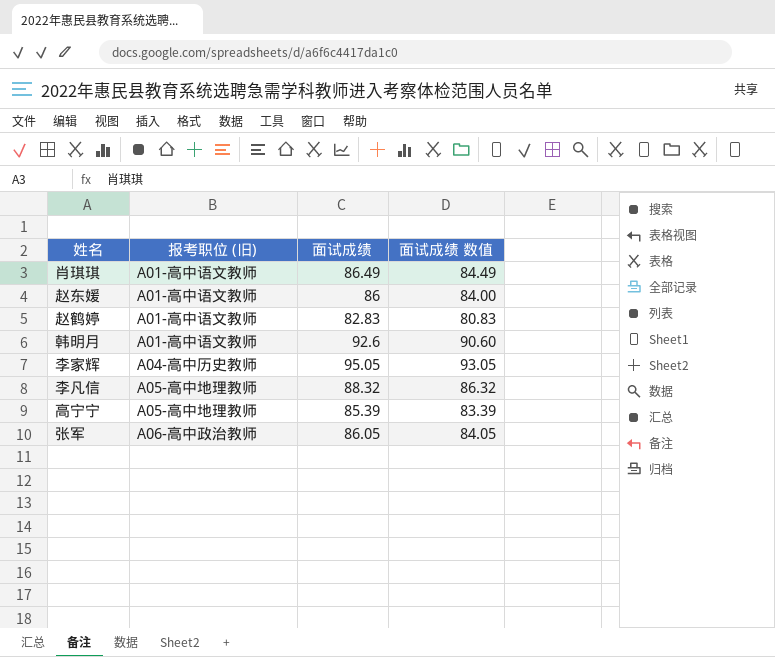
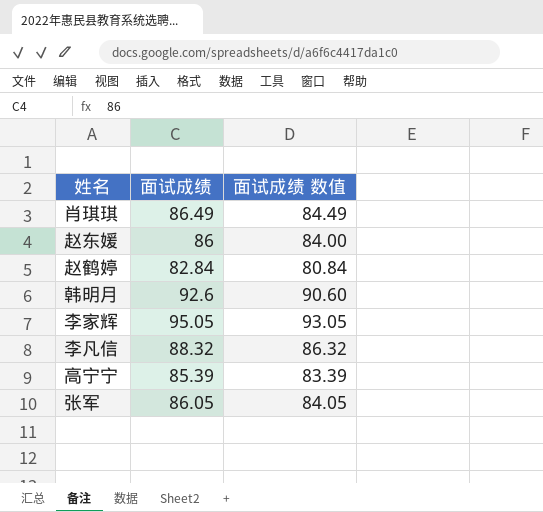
column 报考职位 (旧) | position: 2 -> none
赵鹤婷 | 面试成绩: 82.83 -> 82.84
赵鹤婷 | 面试成绩 数值: 80.83 -> 80.84

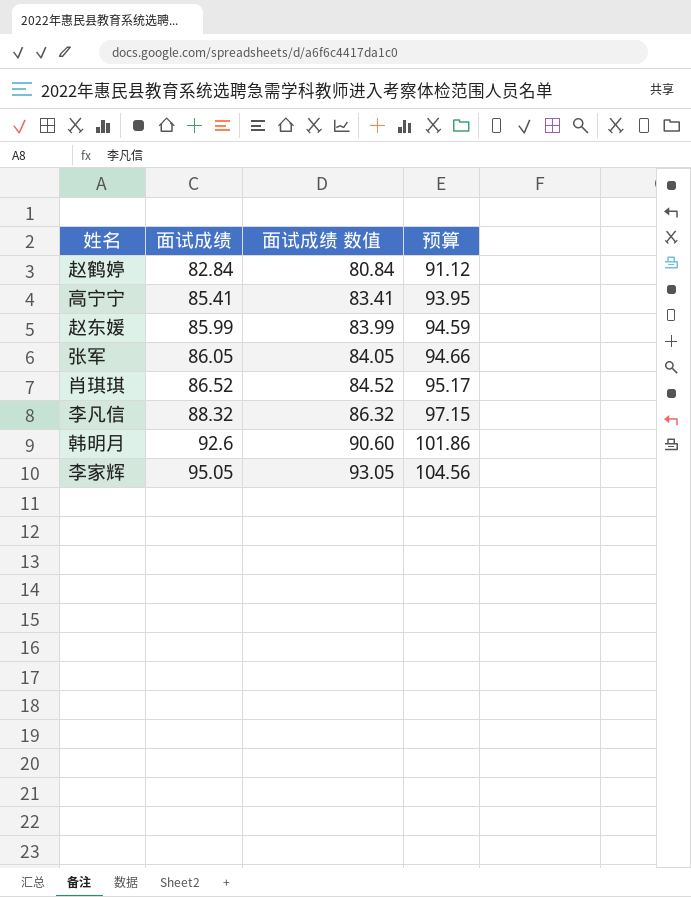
row order: none -> 面试成绩 ascending
column 预算 | formula: none -> [面试成绩] * 1.1
高宁宁 | 面试成绩: 85.39 -> 85.41
高宁宁 | 面试成绩 数值: 83.39 -> 83.41
赵东媛 | 面试成绩: 86 -> 85.99
赵东媛 | 面试成绩 数值: 84.00 -> 83.99
肖琪琪 | 面试成绩: 86.49 -> 86.52
肖琪琪 | 面试成绩 数值: 84.49 -> 84.52

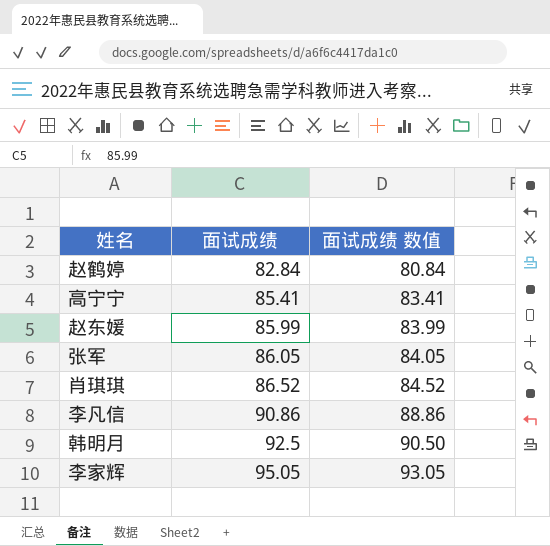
column 预算 | formula: [面试成绩] * 1.1 -> none
李凡信 | 面试成绩: 88.32 -> 90.86
李凡信 | 面试成绩 数值: 86.32 -> 88.86
韩明月 | 面试成绩: 92.6 -> 92.5
韩明月 | 面试成绩 数值: 90.60 -> 90.50

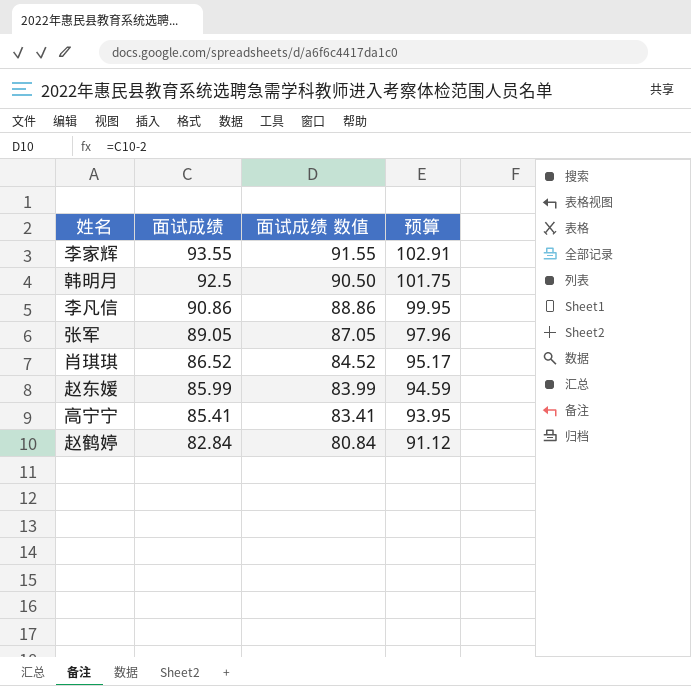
row order: 面试成绩 ascending -> 面试成绩 descending
column 预算 | formula: none -> [面试成绩] * 1.1
李家辉 | 面试成绩: 95.05 -> 93.55
李家辉 | 面试成绩 数值: 93.05 -> 91.55
张军 | 面试成绩: 86.05 -> 89.05
张军 | 面试成绩 数值: 84.05 -> 87.05

